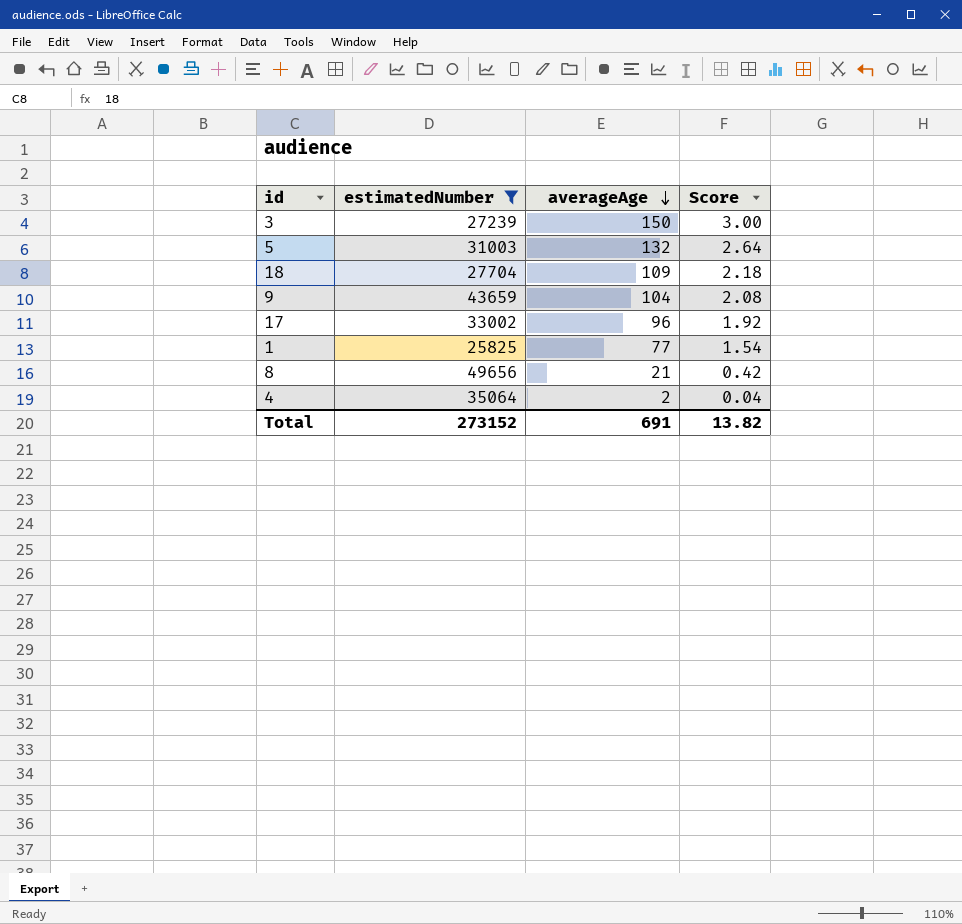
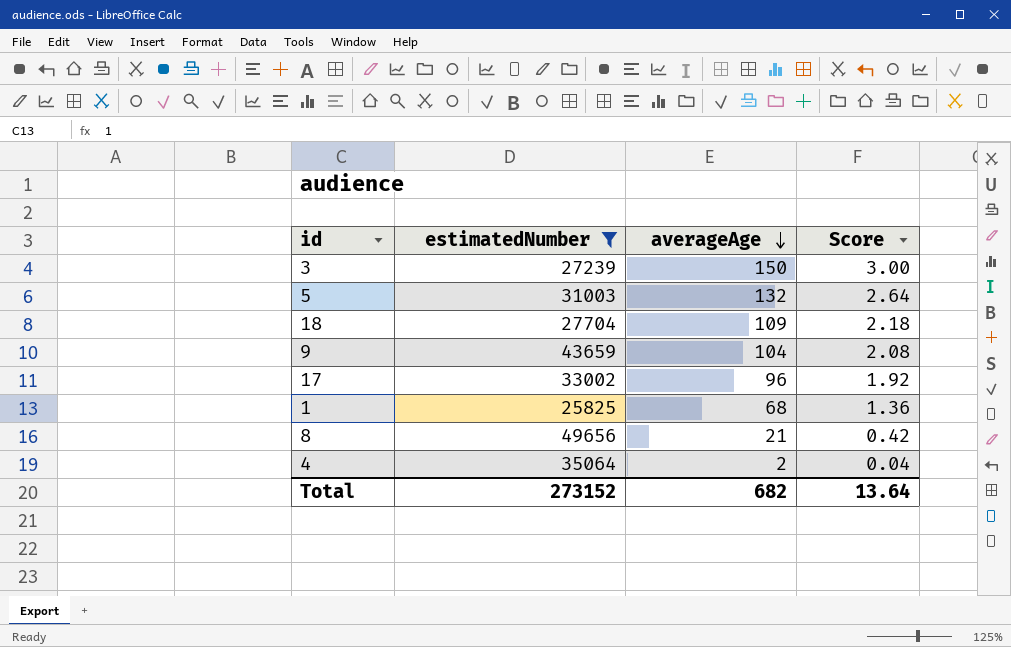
1 | averageAge: 77 -> 68
1 | Score: 1.54 -> 1.36
Total | averageAge: 691 -> 682
Total | Score: 13.82 -> 13.64

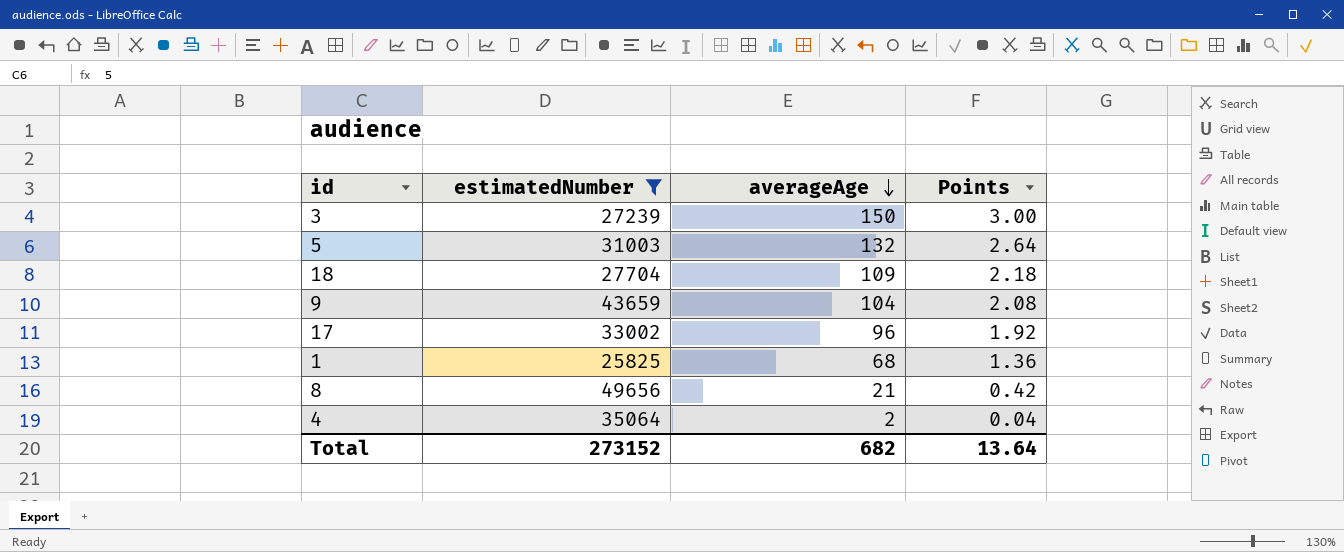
column name: Score -> Points

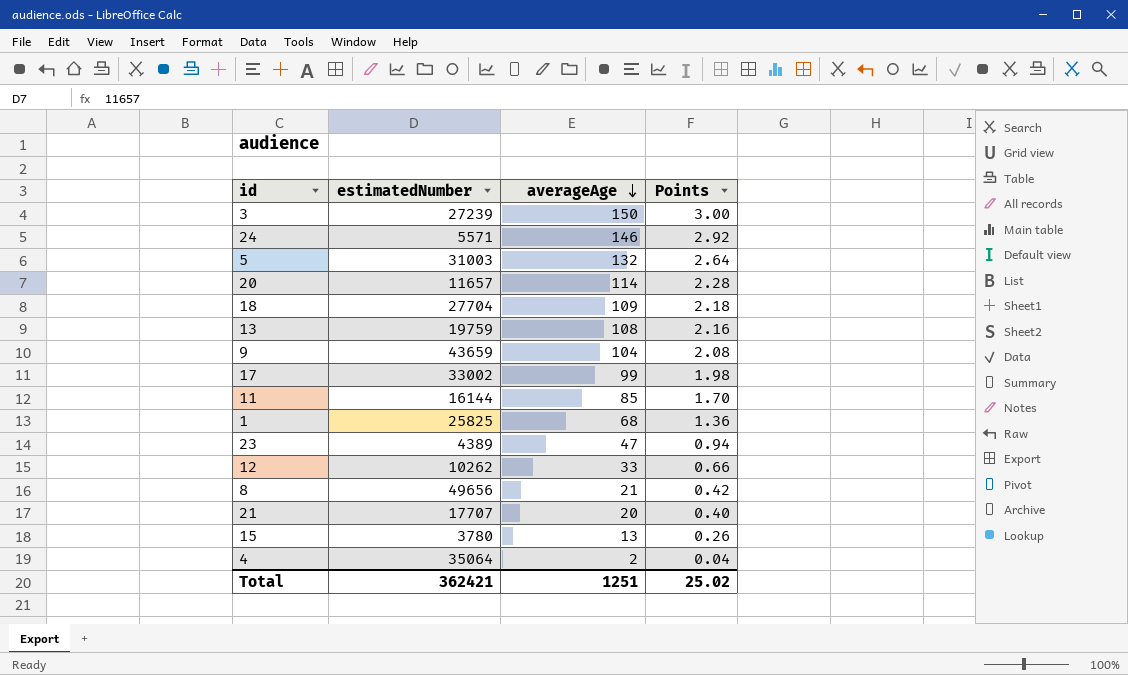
filter: estimatedNumber >= 25825 -> none
17 | averageAge: 96 -> 99
17 | Points: 1.92 -> 1.98
Total | estimatedNumber: 273152 -> 362421
Total | averageAge: 682 -> 1251
Total | Points: 13.64 -> 25.02

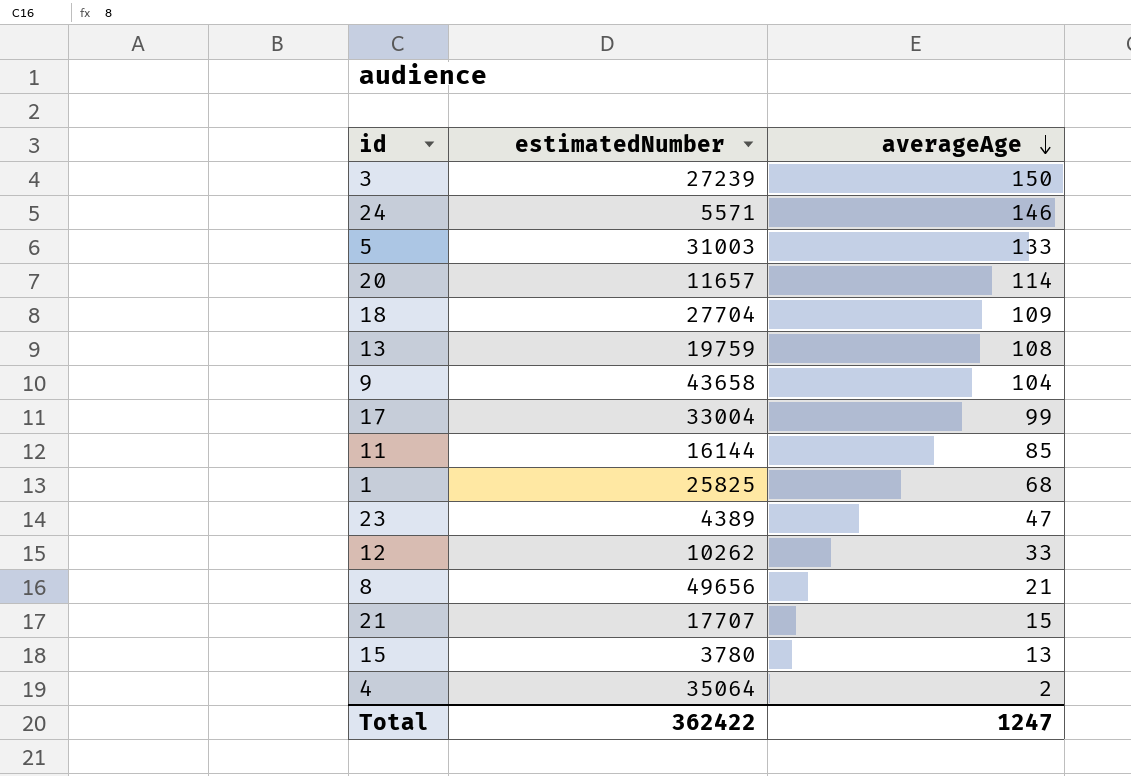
column Points | formula: [averageAge] * 0.02 -> none
5 | averageAge: 132 -> 133
9 | estimatedNumber: 43659 -> 43658
17 | estimatedNumber: 33002 -> 33004
21 | averageAge: 20 -> 15
Total | estimatedNumber: 362421 -> 362422
Total | averageAge: 1251 -> 1247

